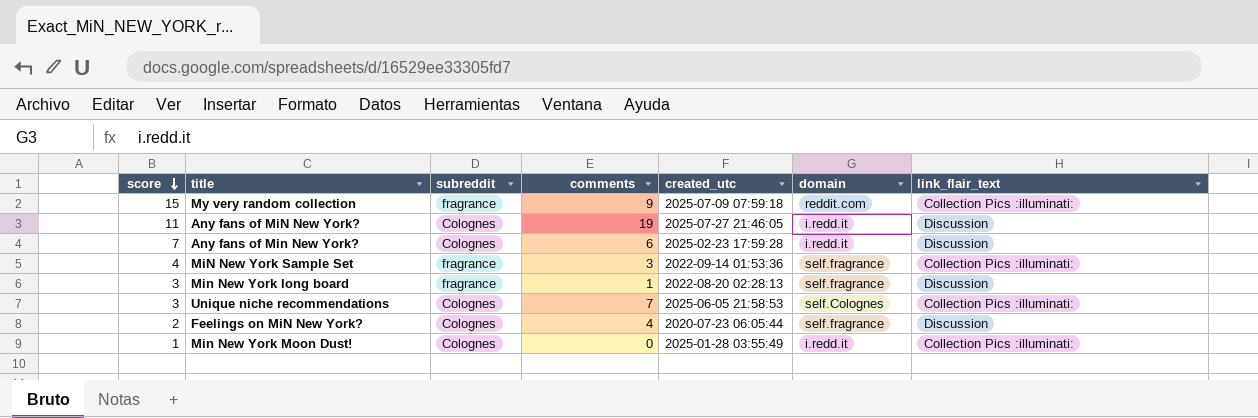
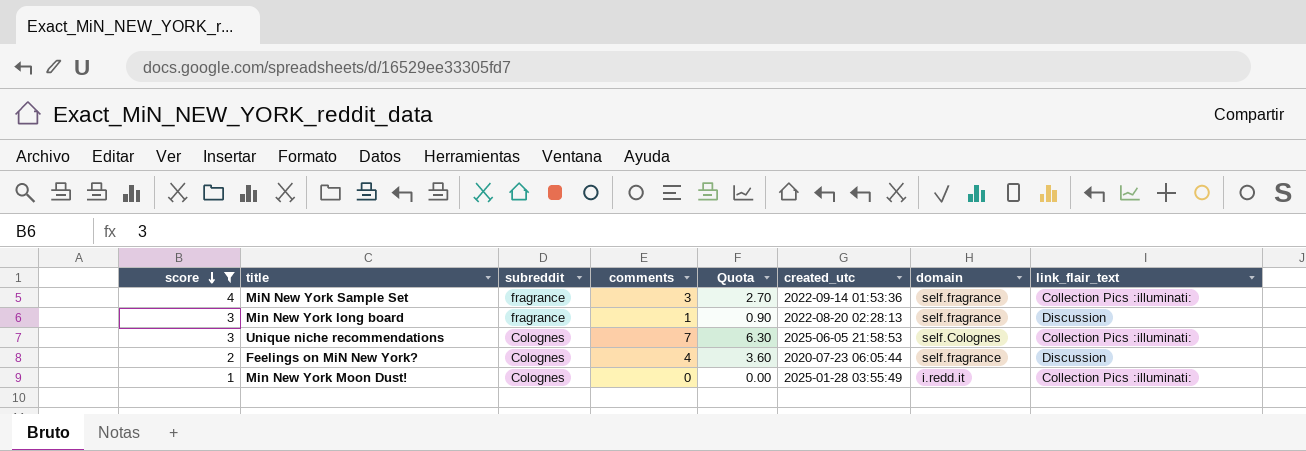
filter: none -> score <= 4
column Quota | formula: none -> [comments] * 0.9

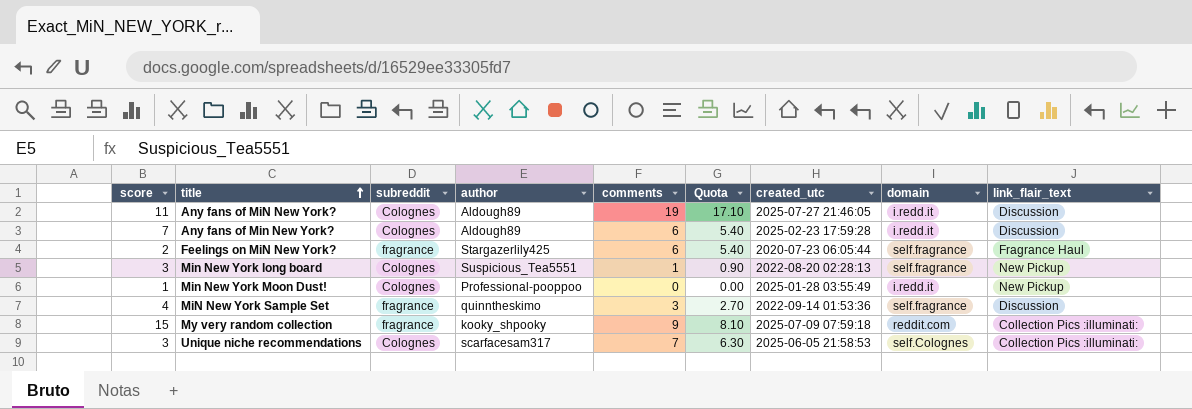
filter: score <= 4 -> none
row order: score descending -> title ascending
column author | position: none -> 4
Feelings on MiN New York? | subreddit: Colognes -> fragrance
Feelings on MiN New York? | comments: 4 -> 6
Feelings on MiN New York? | Quota: 3.60 -> 5.40
Feelings on MiN New York? | link_flair_text: Discussion -> Fragrance Haul
Min New York long board | subreddit: fragrance -> Colognes
Min New York long board | link_flair_text: Discussion -> New Pickup
Min New York Moon Dust! | link_flair_text: Collection Pics :illuminati: -> New Pickup
MiN New York Sample Set | link_flair_text: Collection Pics :illuminati: -> Discussion

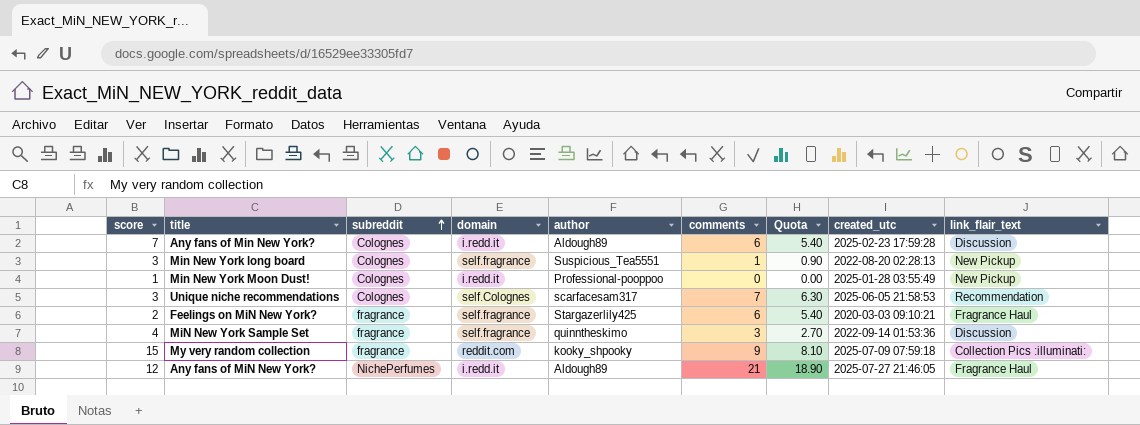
row order: title ascending -> subreddit ascending
column domain | position: 8 -> 4
Unique niche recommendations | link_flair_text: Collection Pics :illuminati: -> Recommendation
Feelings on MiN New York? | created_utc: 2020-07-23 06:05:44 -> 2020-03-03 09:10:21
Any fans of MiN New York? | score: 11 -> 12
Any fans of MiN New York? | subreddit: Colognes -> NichePerfumes
Any fans of MiN New York? | comments: 19 -> 21
Any fans of MiN New York? | Quota: 17.10 -> 18.90
Any fans of MiN New York? | link_flair_text: Discussion -> Fragrance Haul

